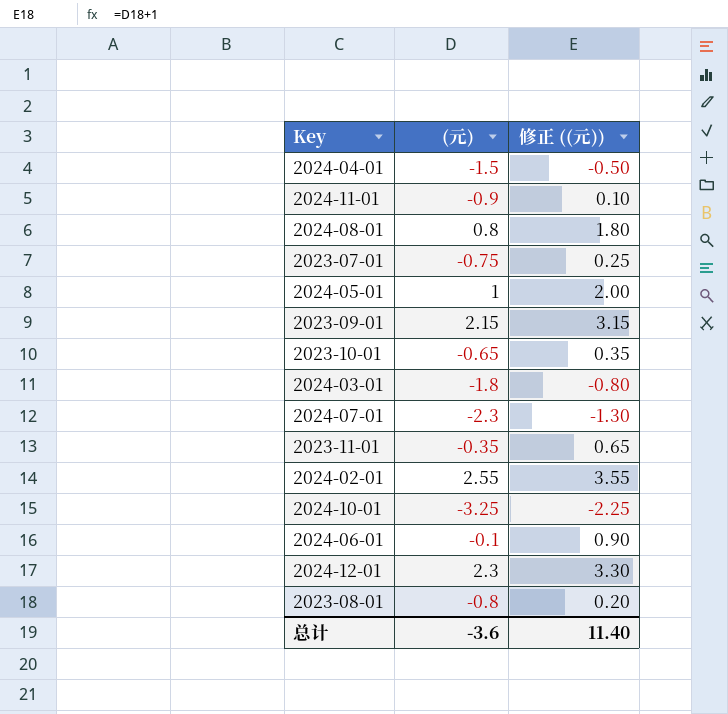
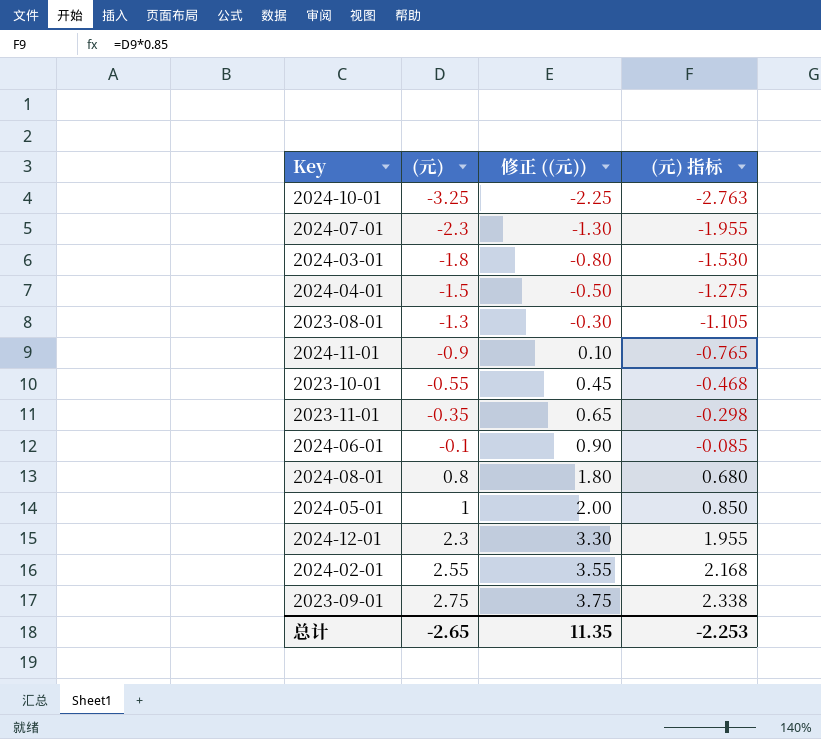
row order: none -> (元) ascending
column (元) 指标 | formula: none -> [(元)] * 0.85
row 2023-07-01: -0.75 | 0.25 -> none
2023-08-01 | (元): -0.8 -> -1.3
2023-08-01 | 修正 ((元)): 0.20 -> -0.30
2023-10-01 | (元): -0.65 -> -0.55
2023-10-01 | 修正 ((元)): 0.35 -> 0.45
2023-09-01 | (元): 2.15 -> 2.75
2023-09-01 | 修正 ((元)): 3.15 -> 3.75
总计 | (元): -3.6 -> -2.65
总计 | 修正 ((元)): 11.40 -> 11.35

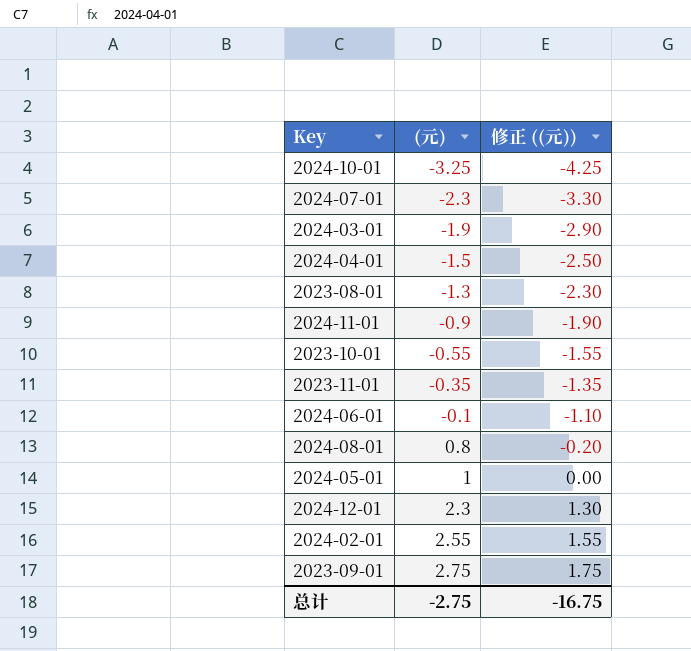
column (元) 指标 | formula: [(元)] * 0.85 -> none
column 修正 ((元)) | formula: [(元)] + 1 -> [(元)] - 1
2024-03-01 | (元): -1.8 -> -1.9
总计 | (元): -2.65 -> -2.75
总计 | 修正 ((元)): 11.35 -> -16.75

